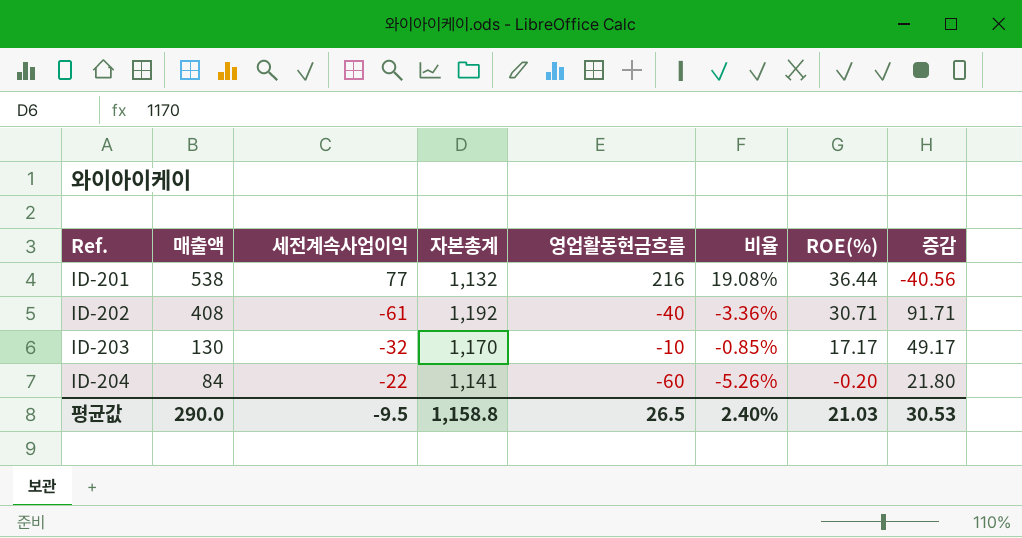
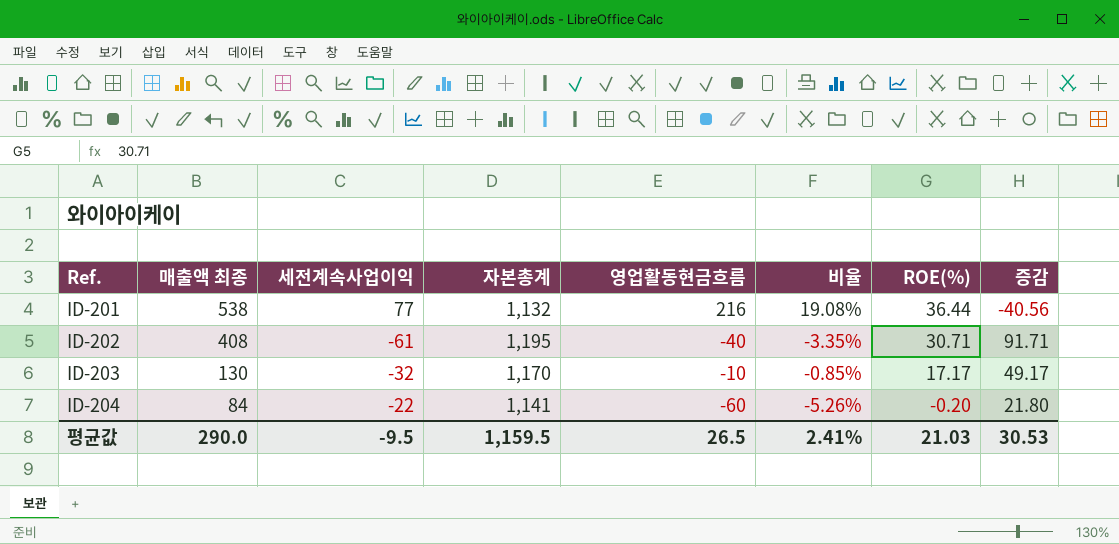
column name: 매출액 -> 매출액 최종
ID-202 | 자본총계: 1,192 -> 1,195
ID-202 | 비율: -3.36% -> -3.35%
평균값 | 자본총계: 1,158.8 -> 1,159.5
평균값 | 비율: 2.40% -> 2.41%

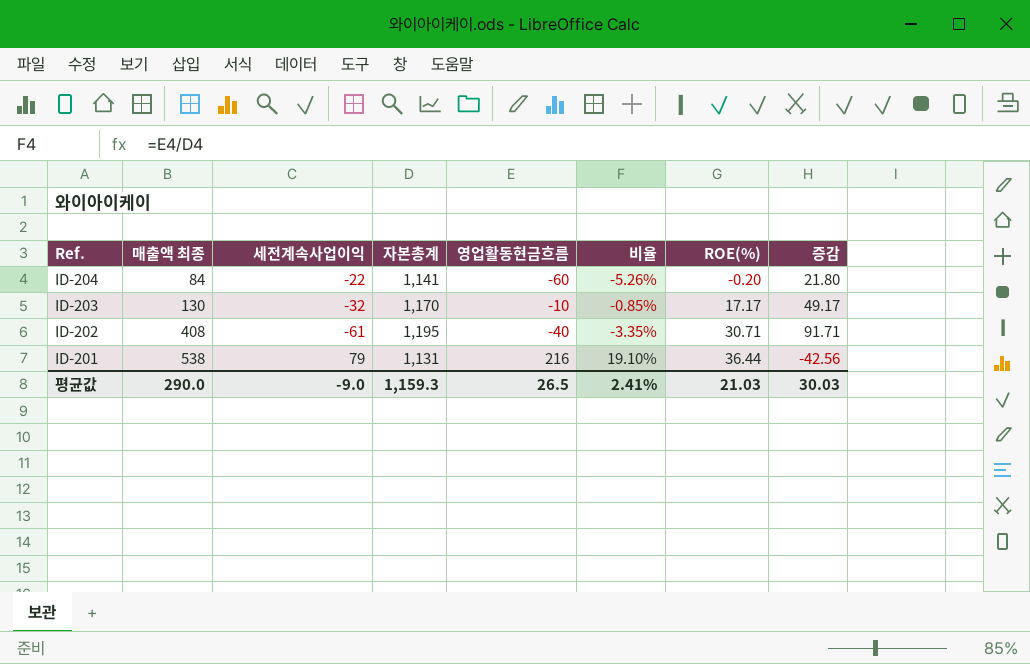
row order: Ref. ascending -> Ref. descending
ID-201 | 세전계속사업이익: 77 -> 79
ID-201 | 자본총계: 1,132 -> 1,131
ID-201 | 비율: 19.08% -> 19.10%
ID-201 | 증감: -40.56 -> -42.56
평균값 | 세전계속사업이익: -9.5 -> -9.0
평균값 | 자본총계: 1,159.5 -> 1,159.3
평균값 | 증감: 30.53 -> 30.03

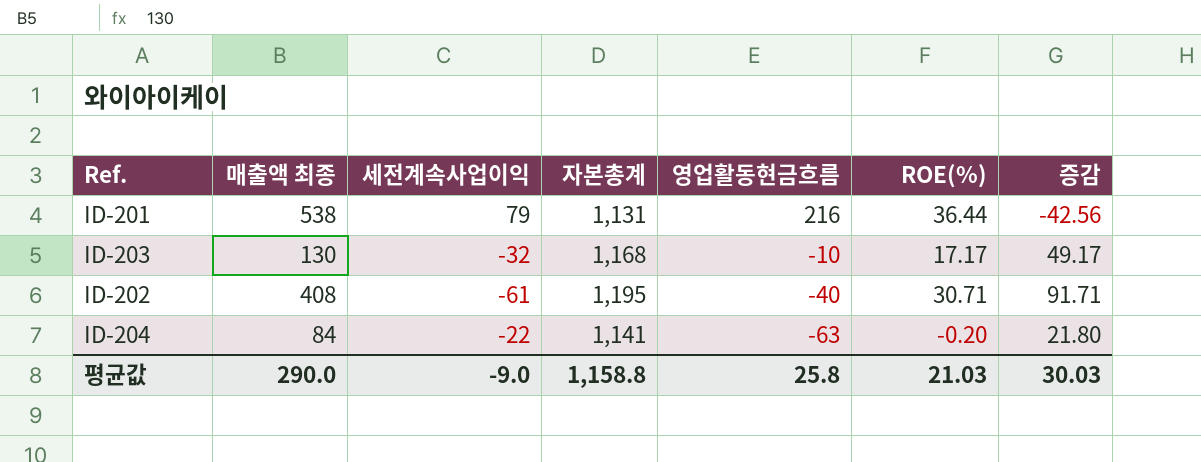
row order: Ref. descending -> 영업활동현금흐름 descending
column 비율 | formula: [영업활동현금흐름] / [자본총계] -> none
ID-203 | 자본총계: 1,170 -> 1,168
ID-204 | 영업활동현금흐름: -60 -> -63
평균값 | 자본총계: 1,159.3 -> 1,158.8
평균값 | 영업활동현금흐름: 26.5 -> 25.8

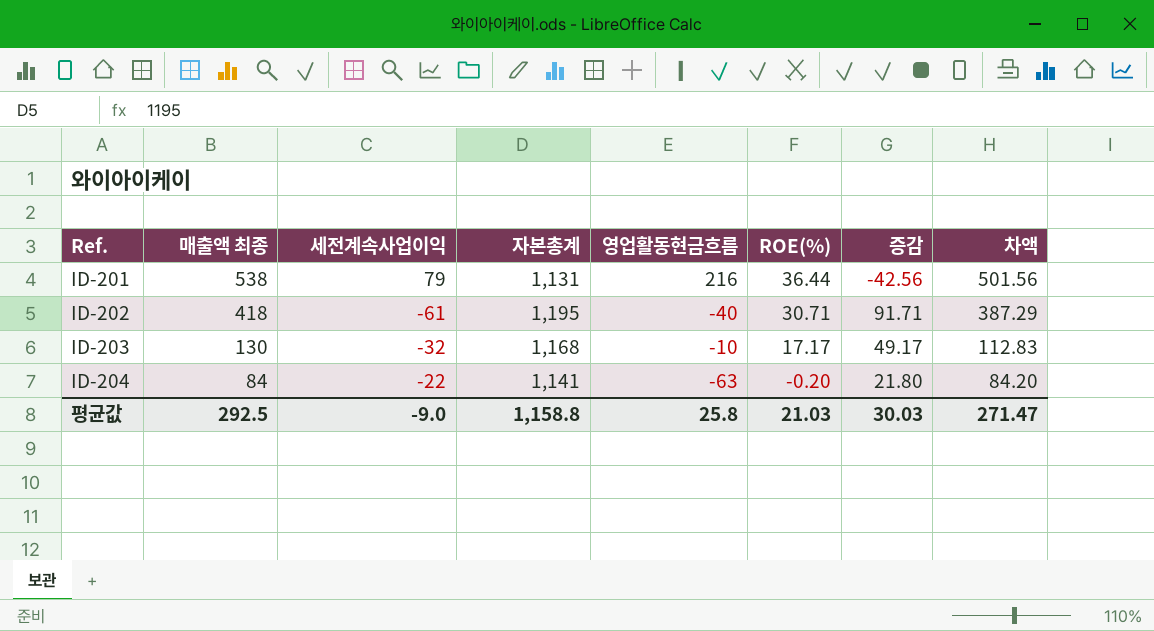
row order: 영업활동현금흐름 descending -> Ref. ascending
column 차액 | formula: none -> [매출액 최종] - [ROE(%)]
ID-202 | 매출액 최종: 408 -> 418
평균값 | 매출액 최종: 290.0 -> 292.5

